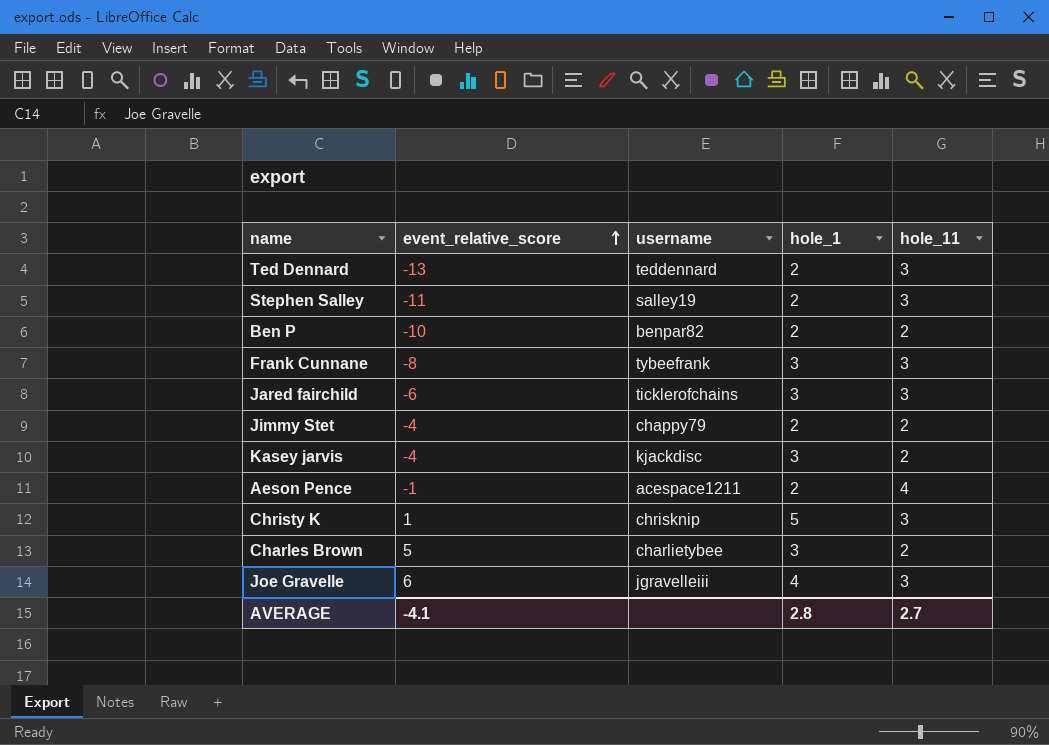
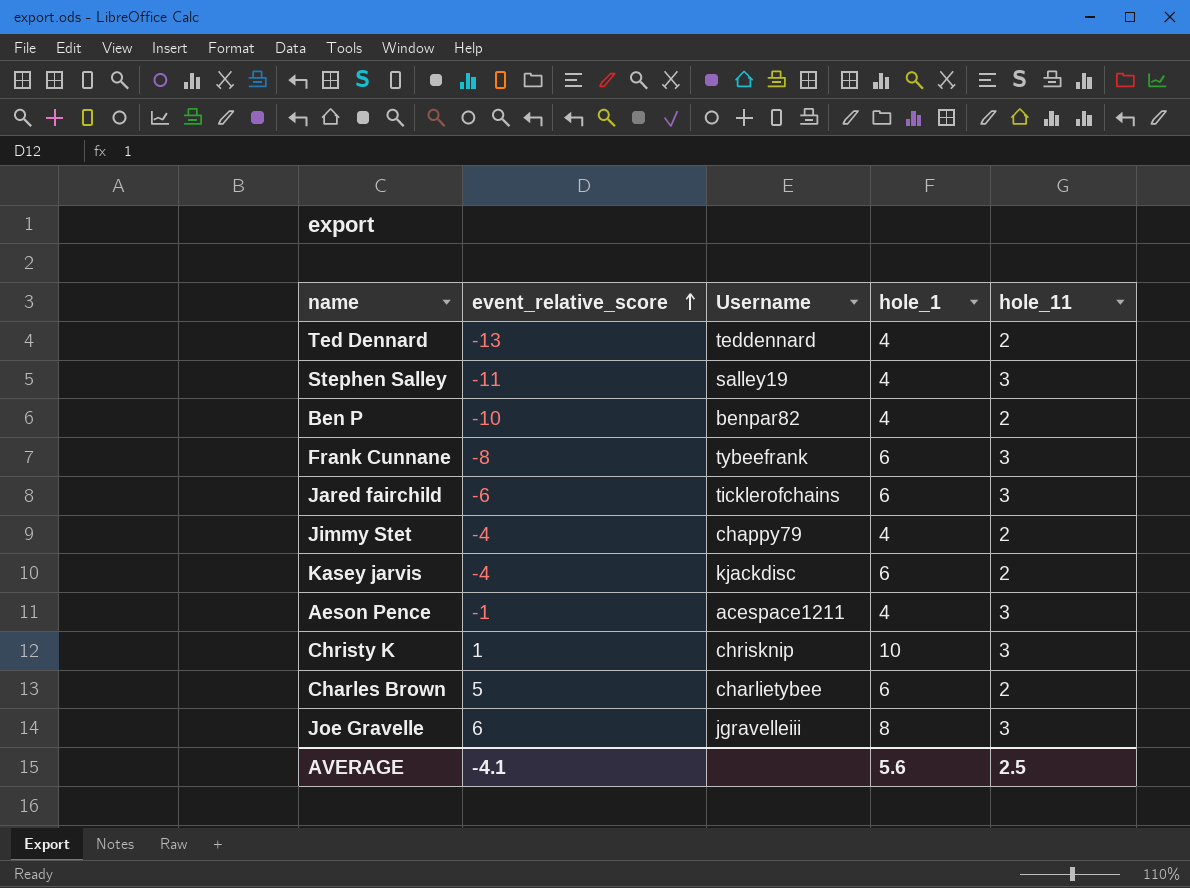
column name: username -> Username
Ted Dennard | hole_1: 2 -> 4
Ted Dennard | hole_11: 3 -> 2
Stephen Salley | hole_1: 2 -> 4
Ben P | hole_1: 2 -> 4
Frank Cunnane | hole_1: 3 -> 6
Jared fairchild | hole_1: 3 -> 6
Jimmy Stet | hole_1: 2 -> 4
Kasey jarvis | hole_1: 3 -> 6
Aeson Pence | hole_1: 2 -> 4
Aeson Pence | hole_11: 4 -> 3
Christy K | hole_1: 5 -> 10
Charles Brown | hole_1: 3 -> 6
Joe Gravelle | hole_1: 4 -> 8
AVERAGE | hole_1: 2.8 -> 5.6
AVERAGE | hole_11: 2.7 -> 2.5

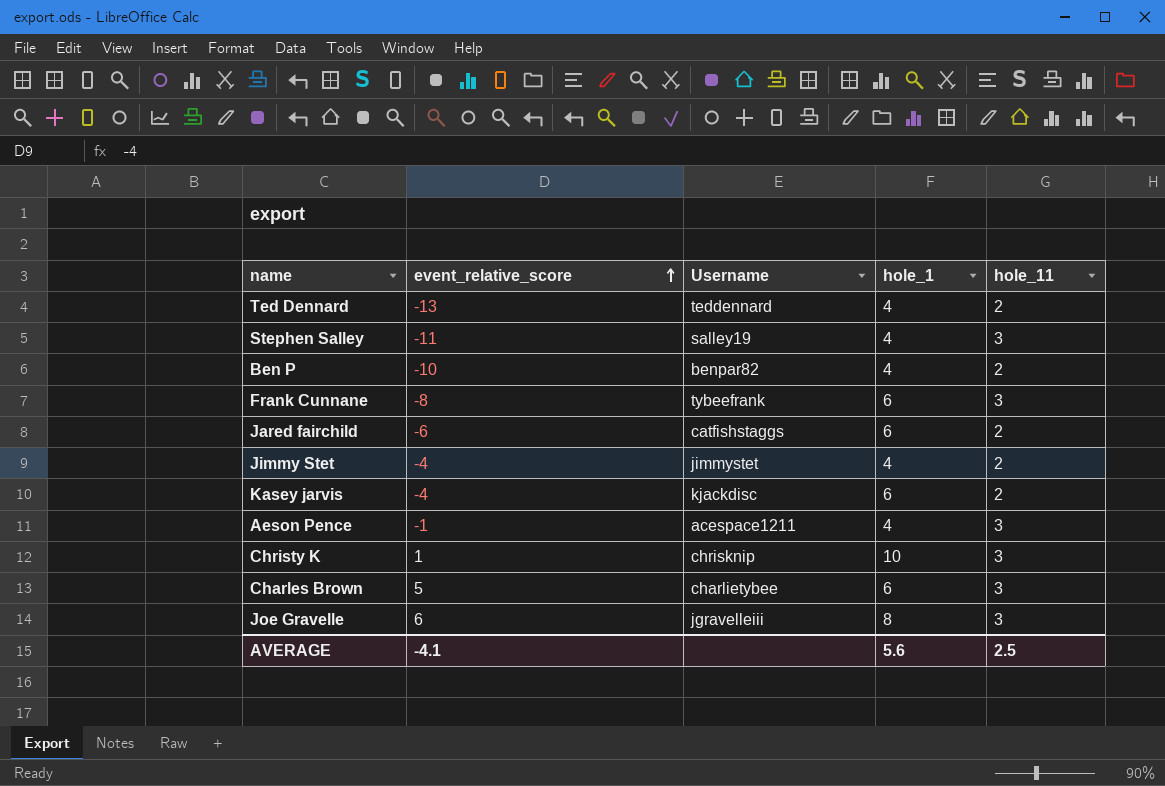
Jared fairchild | Username: ticklerofchains -> catfishstaggs
Jared fairchild | hole_11: 3 -> 2
Jimmy Stet | Username: chappy79 -> jimmystet
Charles Brown | hole_11: 2 -> 3

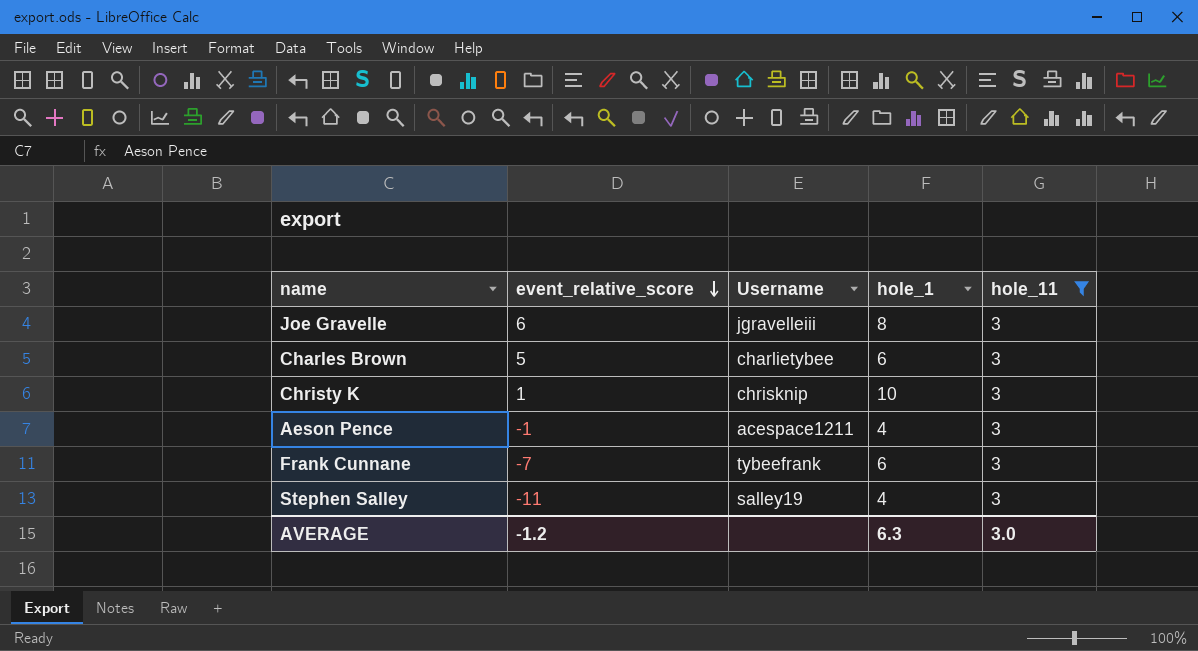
filter: none -> hole_11 = 3
row order: event_relative_score ascending -> event_relative_score descending
Frank Cunnane | event_relative_score: -8 -> -7
AVERAGE | event_relative_score: -4.1 -> -1.2
AVERAGE | hole_1: 5.6 -> 6.3
AVERAGE | hole_11: 2.5 -> 3.0

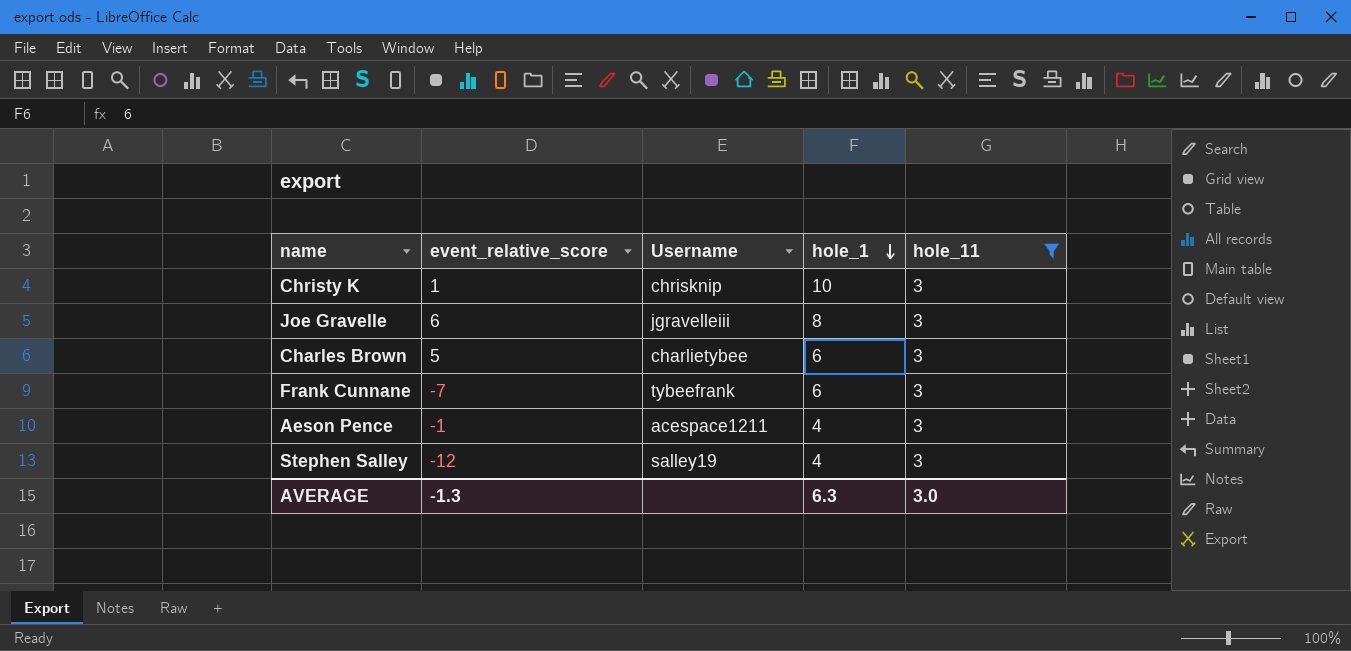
row order: event_relative_score descending -> hole_1 descending
Stephen Salley | event_relative_score: -11 -> -12
AVERAGE | event_relative_score: -1.2 -> -1.3

